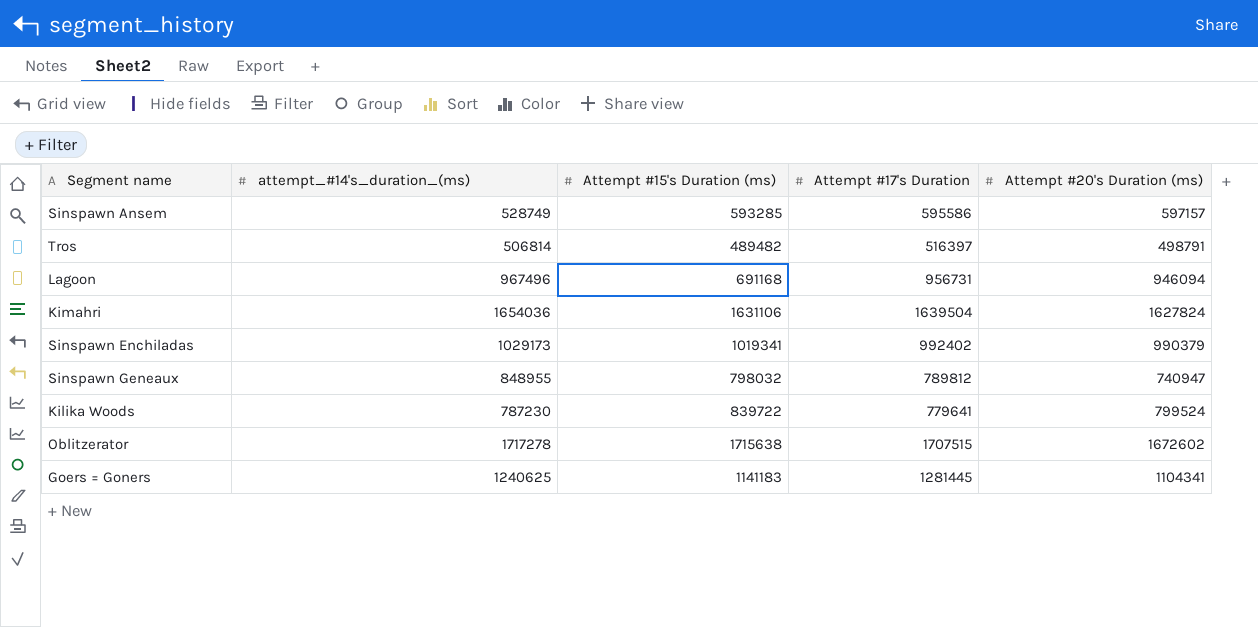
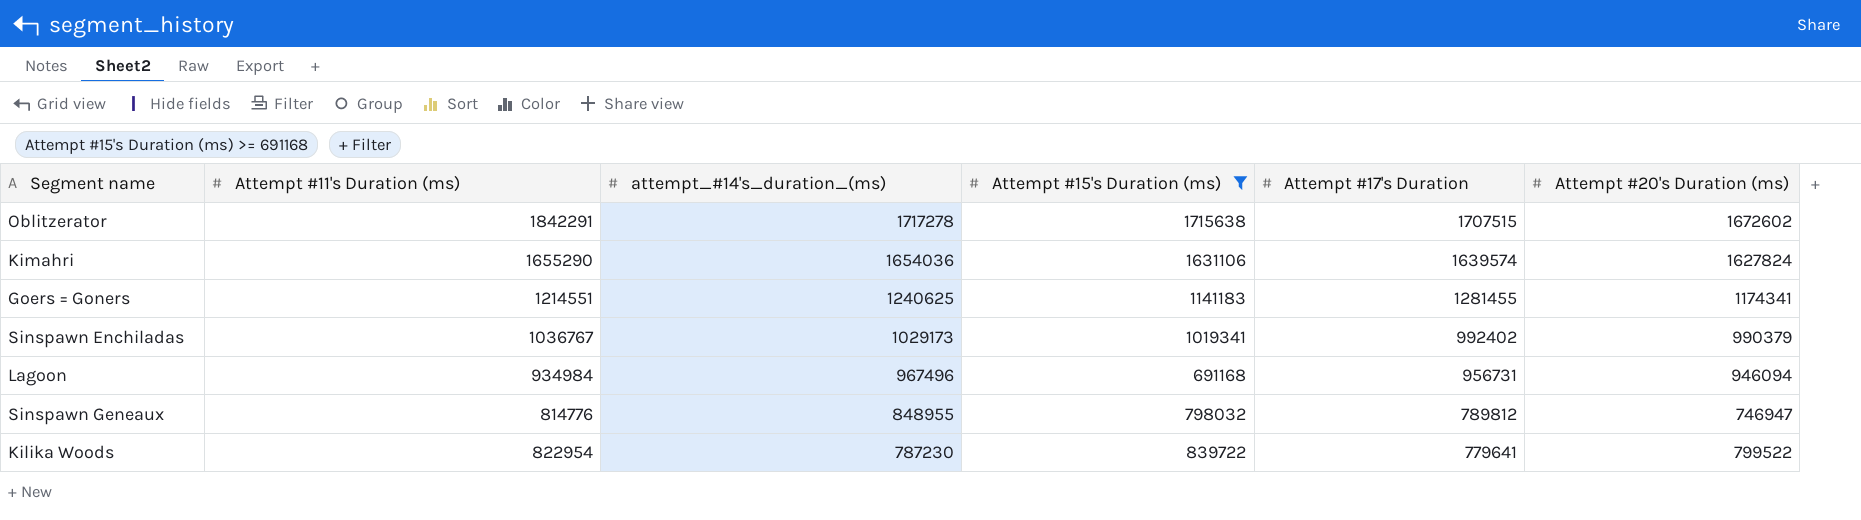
filter: none -> Attempt #15's Duration (ms) >= 691168
row order: none -> attempt_#14's_duration_(ms) descending
column Attempt #11's Duration (ms) | position: none -> 2
Kimahri | Attempt #17's Duration: 1639504 -> 1639574
Goers = Goners | Attempt #17's Duration: 1281445 -> 1281455
Goers = Goners | Attempt #20's Duration (ms): 1104341 -> 1174341
Sinspawn Geneaux | Attempt #20's Duration (ms): 740947 -> 746947
Kilika Woods | Attempt #20's Duration (ms): 799524 -> 799522

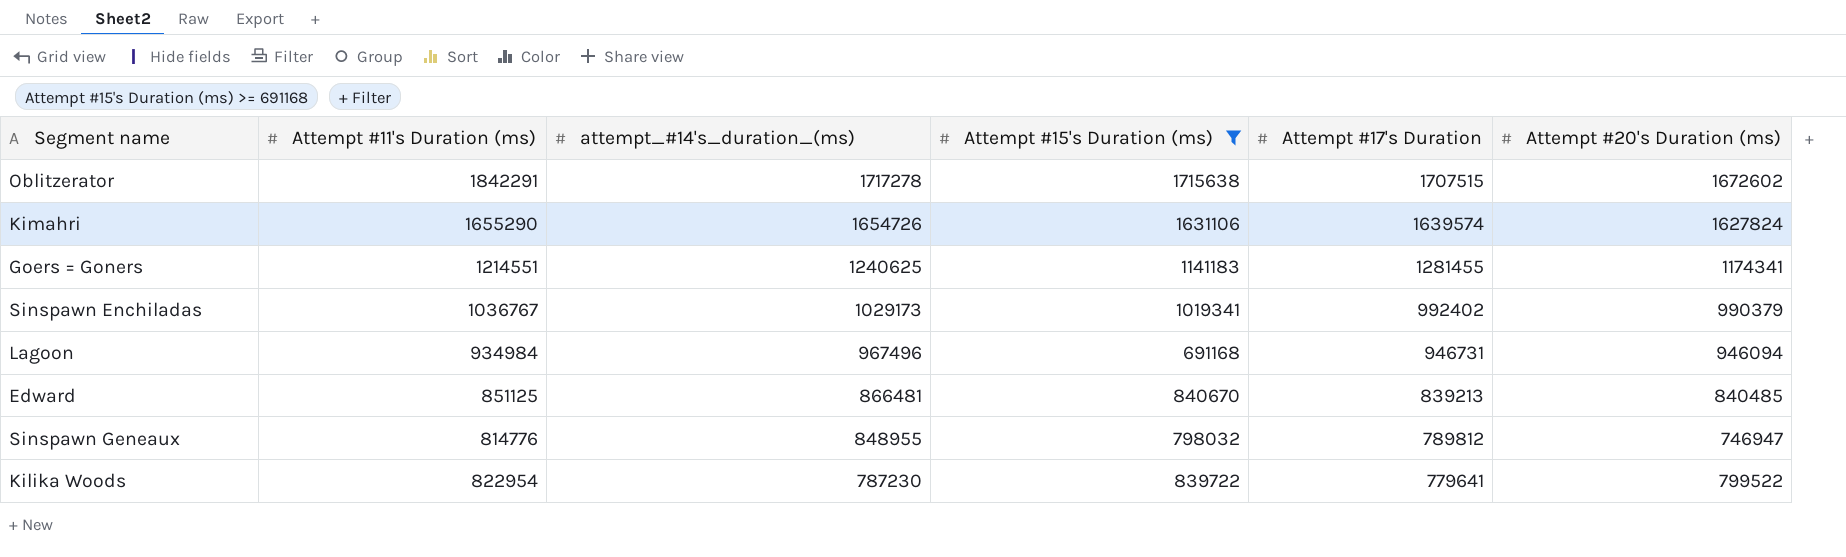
Kimahri | attempt_#14's_duration_(ms): 1654036 -> 1654726
Lagoon | Attempt #17's Duration: 956731 -> 946731
row Edward: none -> 851125 | 866481 | 840670 | 839213 | 840485

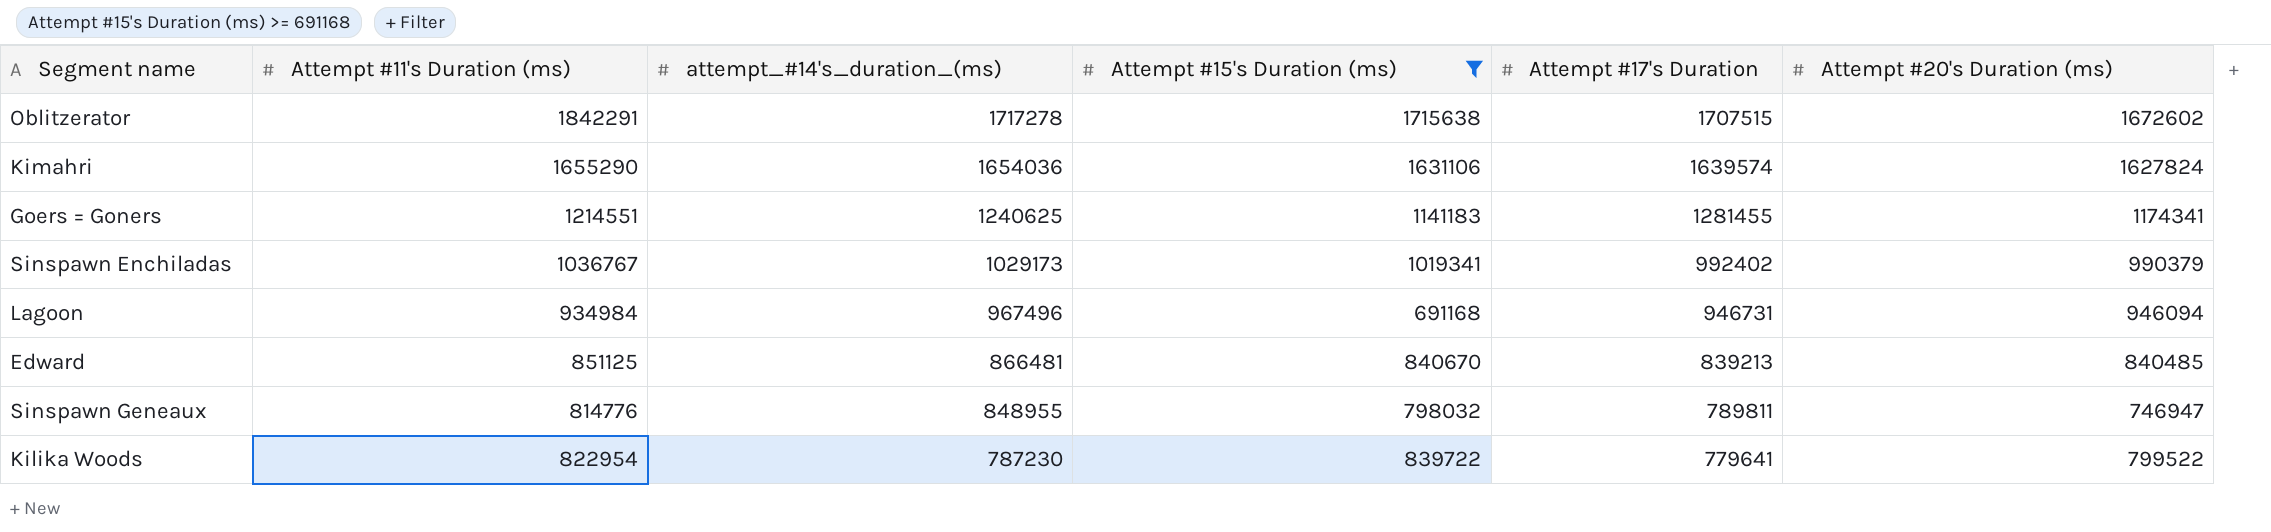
Kimahri | attempt_#14's_duration_(ms): 1654726 -> 1654036
Sinspawn Geneaux | Attempt #17's Duration: 789812 -> 789811

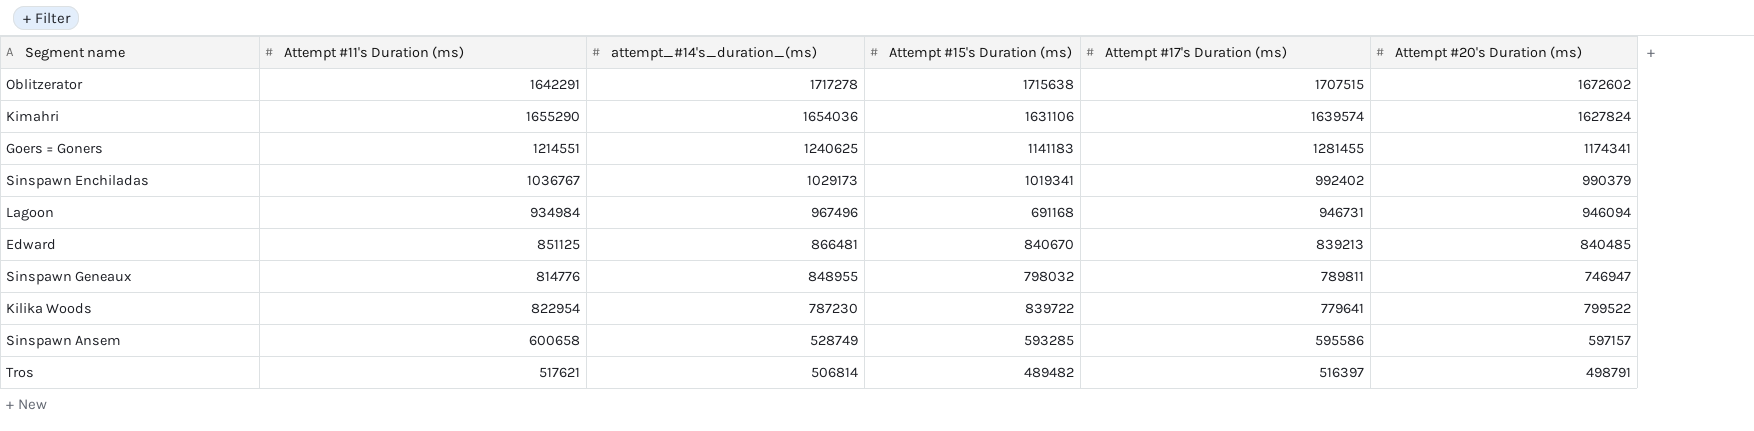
filter: Attempt #15's Duration (ms) >= 691168 -> none
column name: Attempt #17's Duration -> Attempt #17's Duration (ms)
Oblitzerator | Attempt #11's Duration (ms): 1842291 -> 1642291

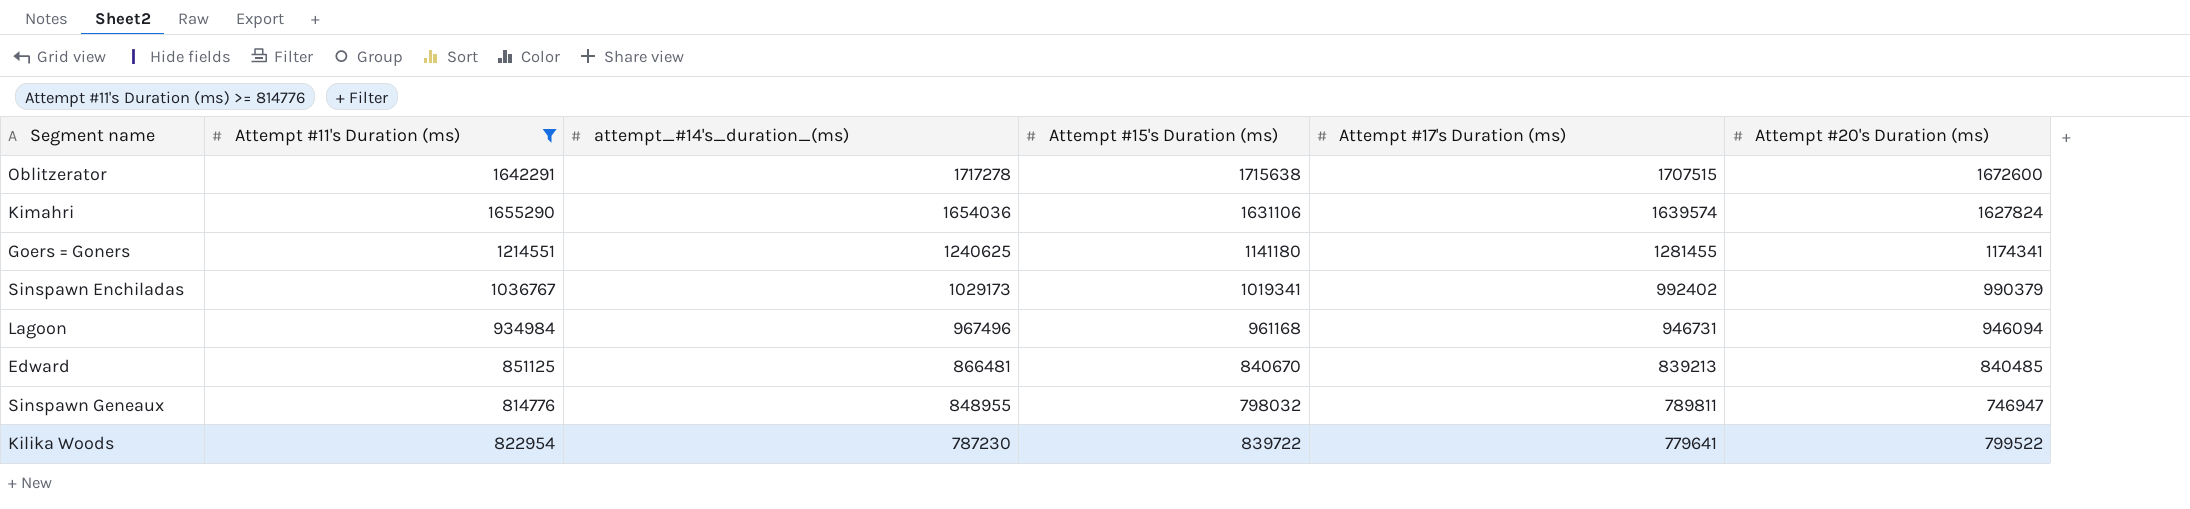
filter: none -> Attempt #11's Duration (ms) >= 814776
Oblitzerator | Attempt #20's Duration (ms): 1672602 -> 1672600
Goers = Goners | Attempt #15's Duration (ms): 1141183 -> 1141180
Lagoon | Attempt #15's Duration (ms): 691168 -> 961168

